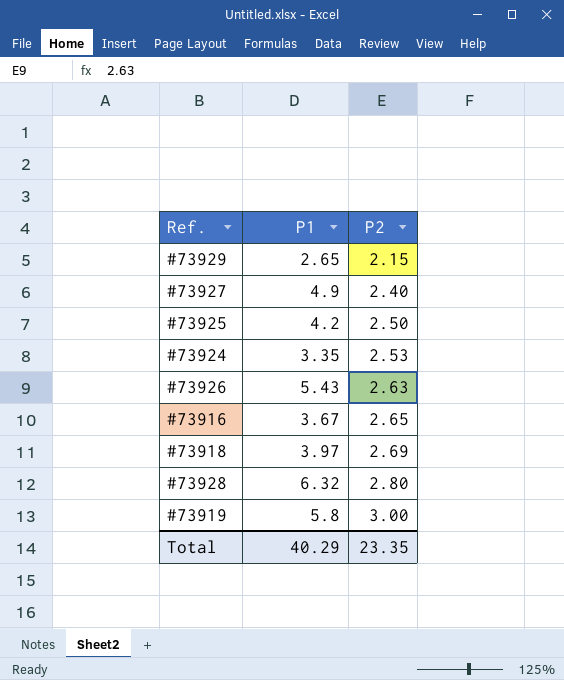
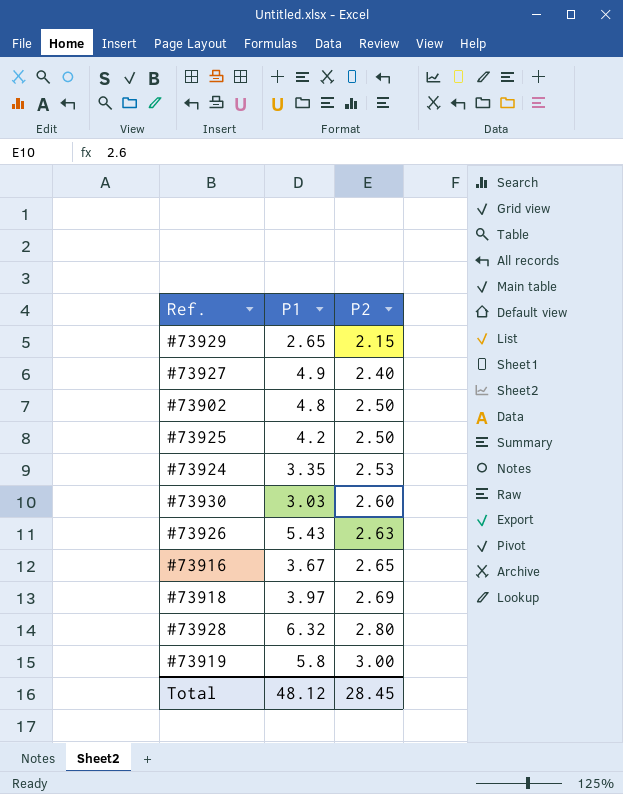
row #73902: none -> 4.8 | 2.50
row #73930: none -> 3.03 | 2.60
Total | P1: 40.29 -> 48.12
Total | P2: 23.35 -> 28.45

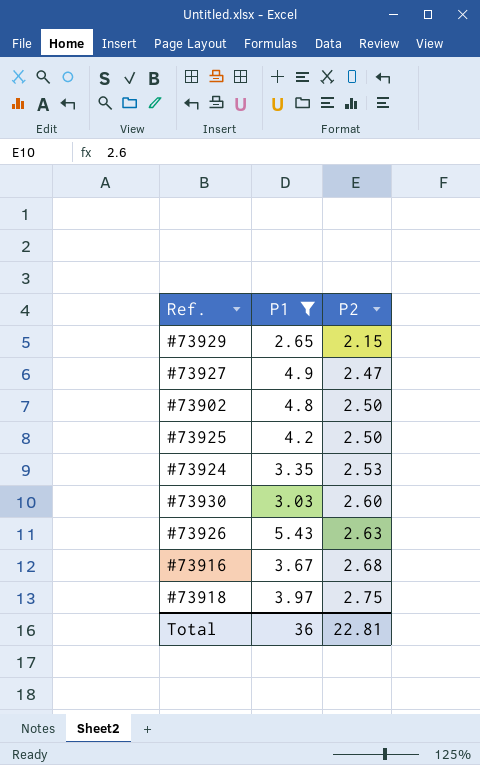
filter: none -> P1 <= 5.43
#73927 | P2: 2.40 -> 2.47
#73916 | P2: 2.65 -> 2.68
#73918 | P2: 2.69 -> 2.75
Total | P1: 48.12 -> 36
Total | P2: 28.45 -> 22.81

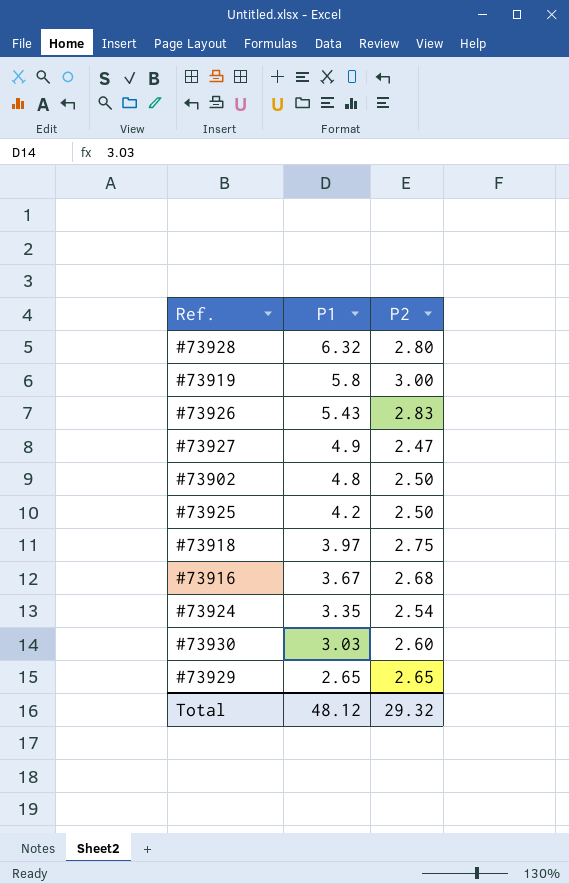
filter: P1 <= 5.43 -> none
row order: P2 ascending -> P1 descending
#73926 | P2: 2.63 -> 2.83
#73924 | P2: 2.53 -> 2.54
#73929 | P2: 2.15 -> 2.65
Total | P1: 36 -> 48.12
Total | P2: 22.81 -> 29.32

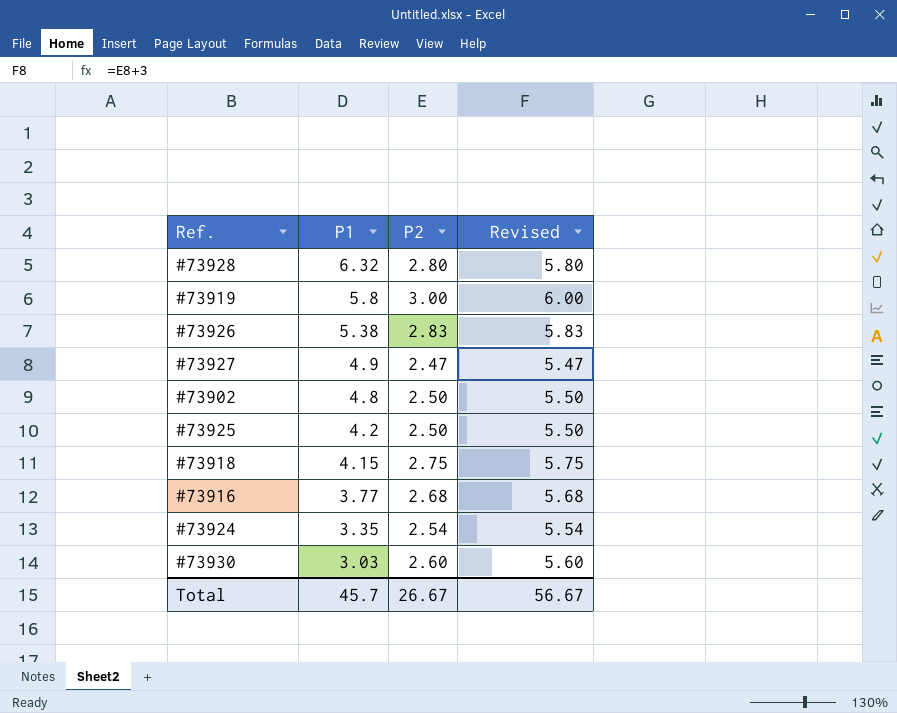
column Revised | formula: none -> [P2] + 3
row #73929: 2.65 | 2.65 -> none
#73926 | P1: 5.43 -> 5.38
#73918 | P1: 3.97 -> 4.15
#73916 | P1: 3.67 -> 3.77
Total | P1: 48.12 -> 45.7
Total | P2: 29.32 -> 26.67

